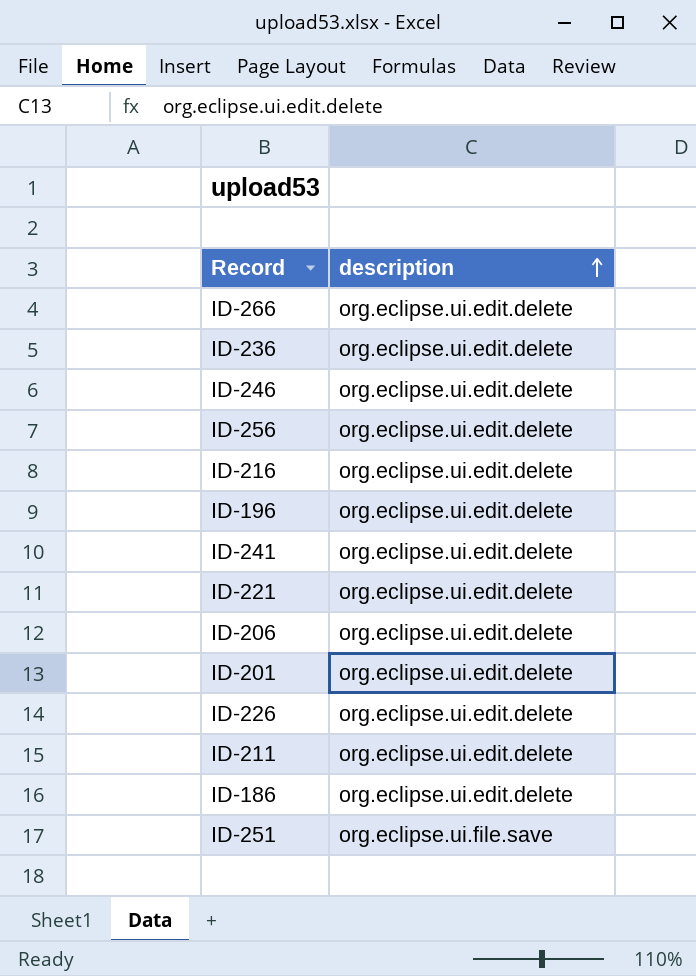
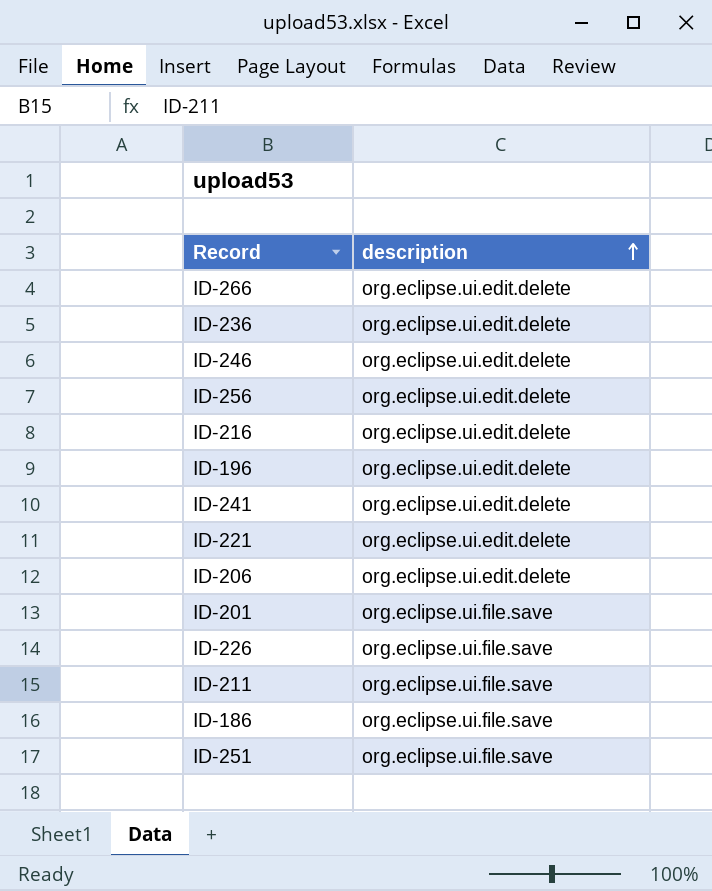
ID-201 | description: org.eclipse.ui.edit.delete -> org.eclipse.ui.file.save
ID-226 | description: org.eclipse.ui.edit.delete -> org.eclipse.ui.file.save
ID-211 | description: org.eclipse.ui.edit.delete -> org.eclipse.ui.file.save
ID-186 | description: org.eclipse.ui.edit.delete -> org.eclipse.ui.file.save

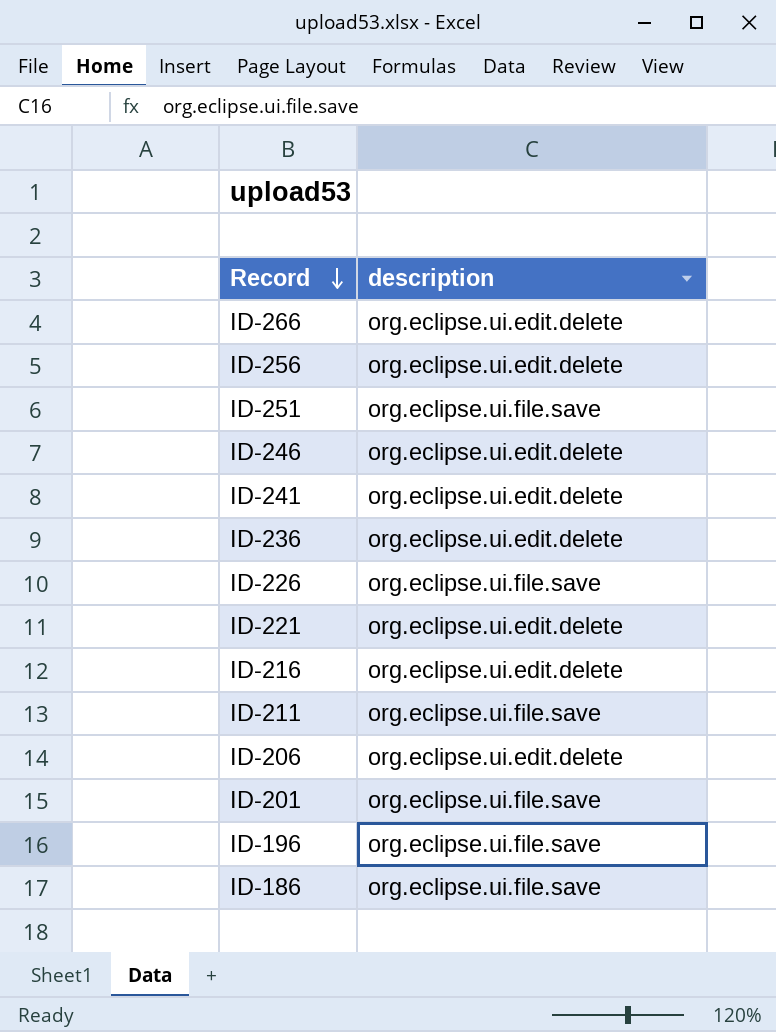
row order: description ascending -> Record descending
ID-196 | description: org.eclipse.ui.edit.delete -> org.eclipse.ui.file.save

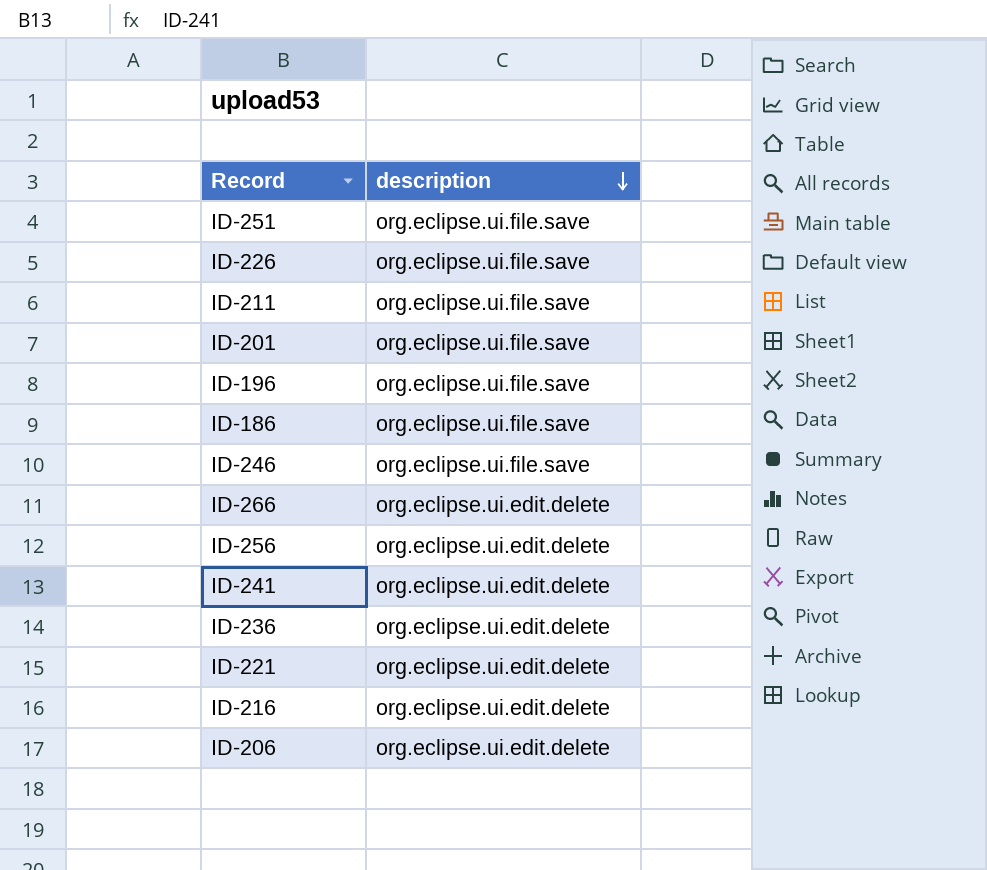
row order: Record descending -> description descending
ID-246 | description: org.eclipse.ui.edit.delete -> org.eclipse.ui.file.save

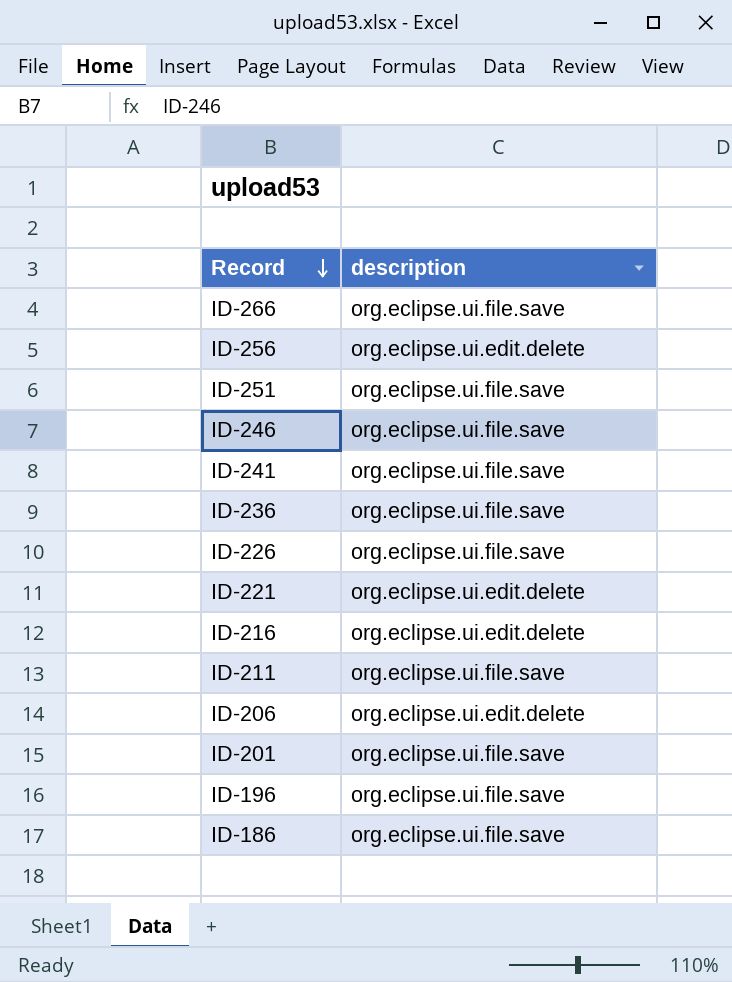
row order: description descending -> Record descending
ID-266 | description: org.eclipse.ui.edit.delete -> org.eclipse.ui.file.save
ID-241 | description: org.eclipse.ui.edit.delete -> org.eclipse.ui.file.save
ID-236 | description: org.eclipse.ui.edit.delete -> org.eclipse.ui.file.save

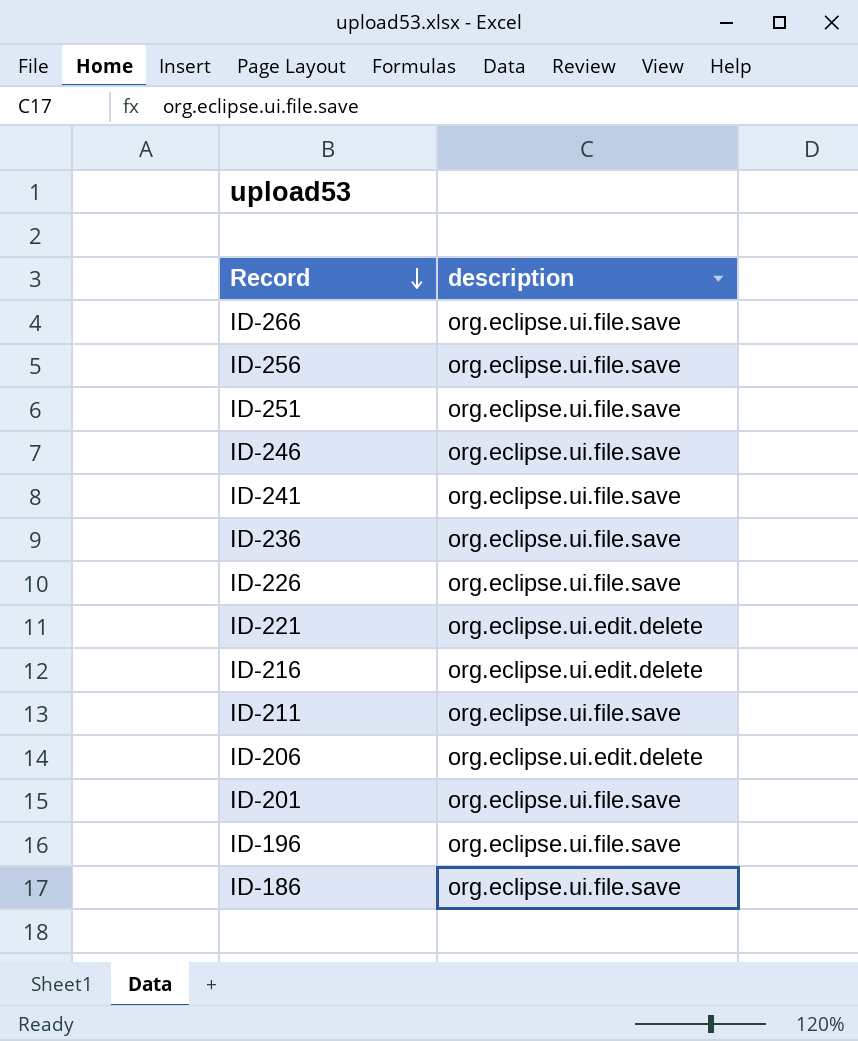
ID-256 | description: org.eclipse.ui.edit.delete -> org.eclipse.ui.file.save

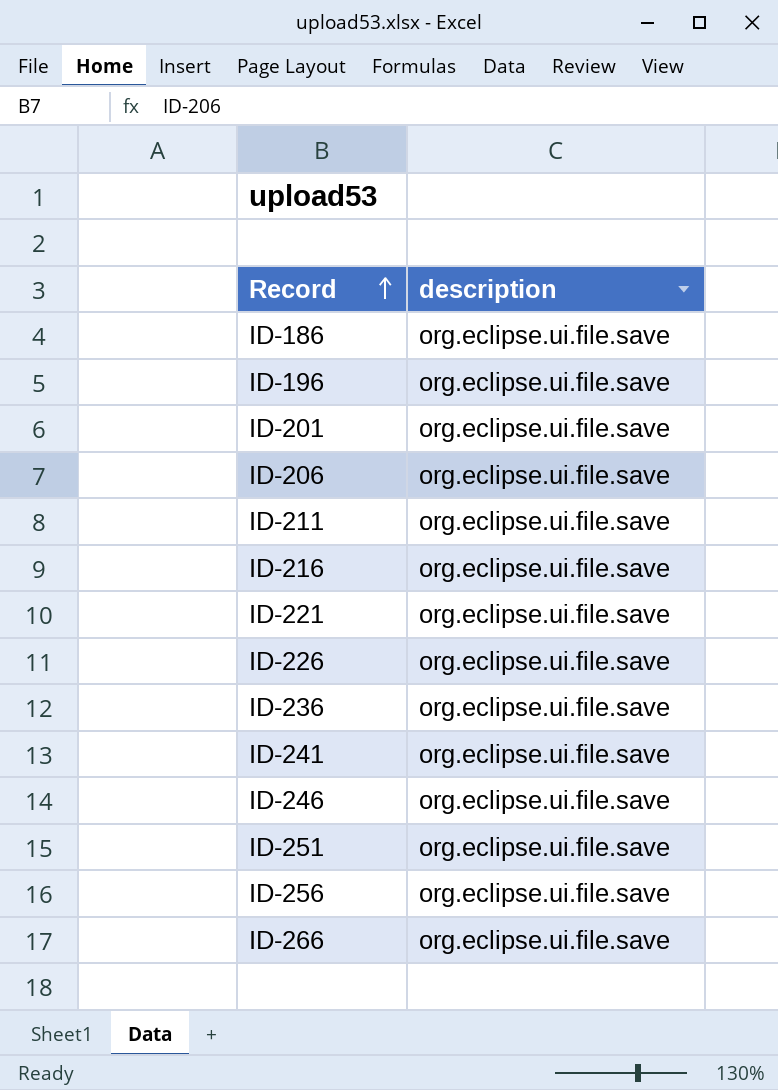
row order: Record descending -> Record ascending
ID-206 | description: org.eclipse.ui.edit.delete -> org.eclipse.ui.file.save
ID-216 | description: org.eclipse.ui.edit.delete -> org.eclipse.ui.file.save
ID-221 | description: org.eclipse.ui.edit.delete -> org.eclipse.ui.file.save

